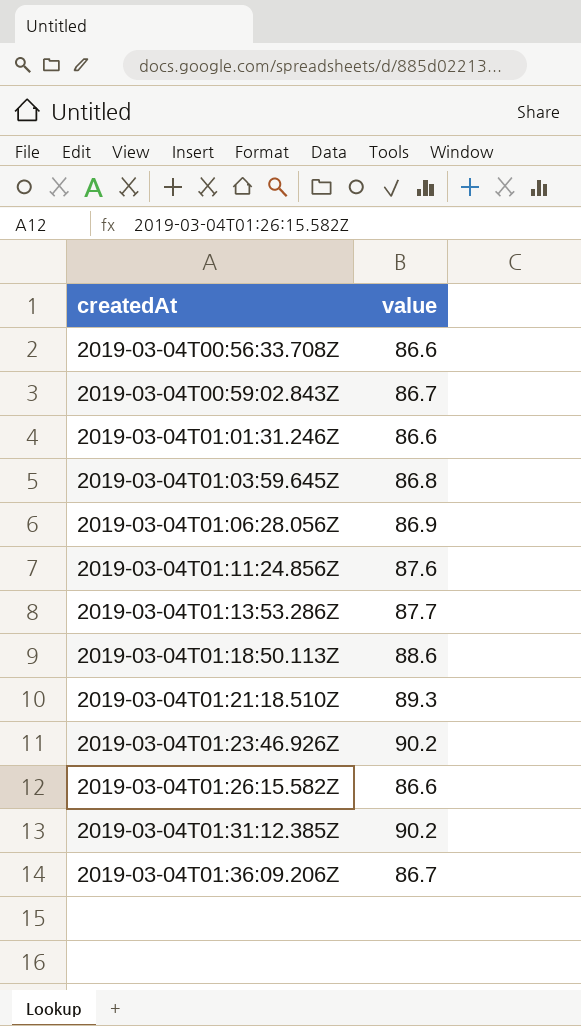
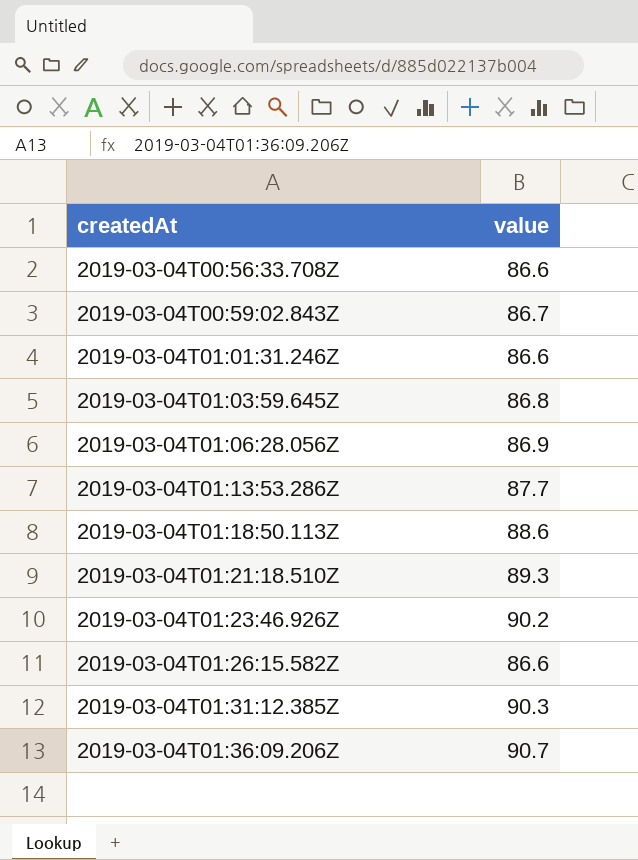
row 2019-03-04T01:11:24.856Z: 87.6 -> none
2019-03-04T01:31:12.385Z | value: 90.2 -> 90.3
2019-03-04T01:36:09.206Z | value: 86.7 -> 90.7

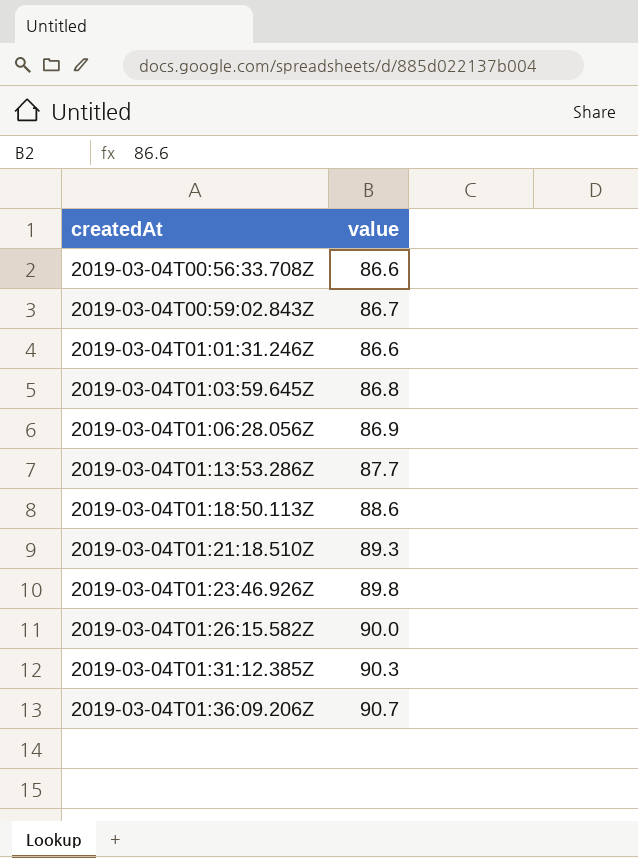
2019-03-04T01:23:46.926Z | value: 90.2 -> 89.8
2019-03-04T01:26:15.582Z | value: 86.6 -> 90.0

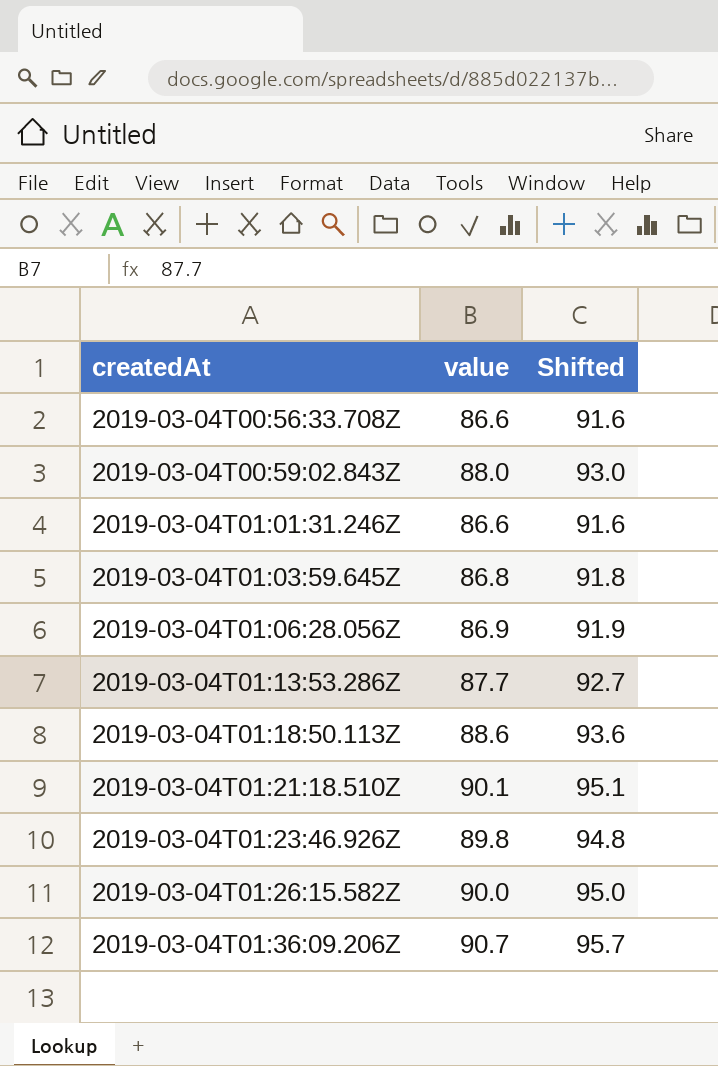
column Shifted | formula: none -> [value] + 5
row 2019-03-04T01:31:12.385Z: 90.3 -> none
2019-03-04T00:59:02.843Z | value: 86.7 -> 88.0
2019-03-04T01:21:18.510Z | value: 89.3 -> 90.1

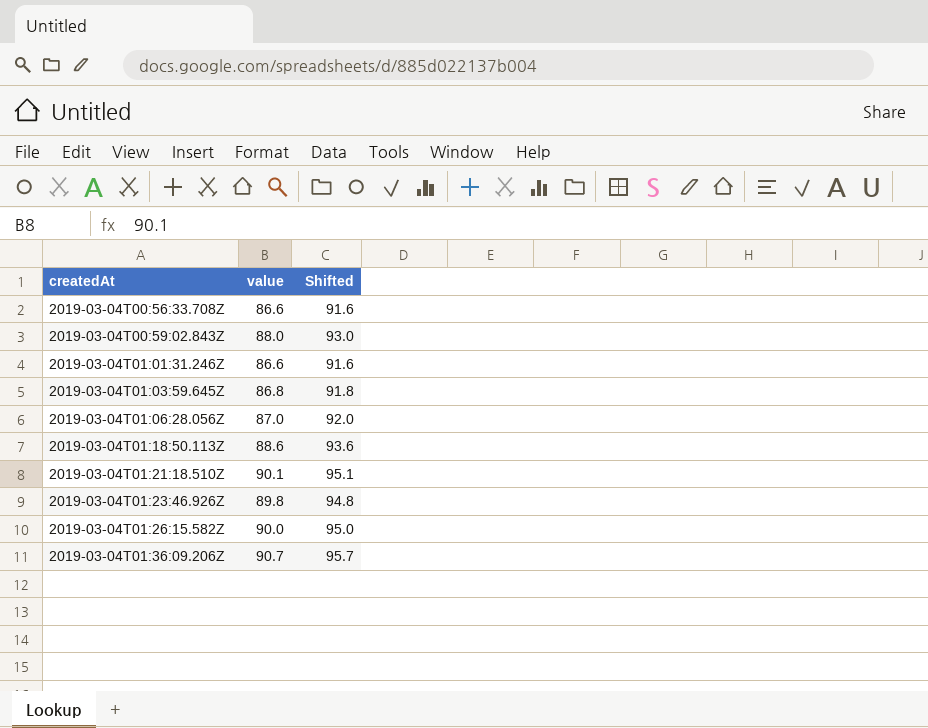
row 2019-03-04T01:13:53.286Z: 87.7 | 92.7 -> none
2019-03-04T01:06:28.056Z | value: 86.9 -> 87.0
2019-03-04T01:06:28.056Z | Shifted: 91.9 -> 92.0

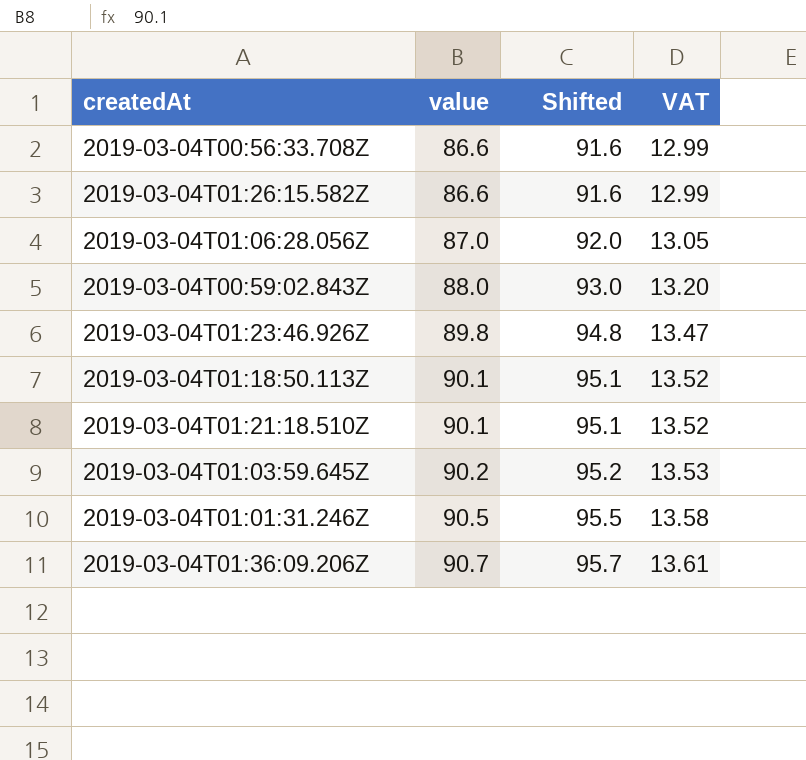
row order: createdAt ascending -> value ascending
column VAT | formula: none -> [value] * 0.15
2019-03-04T01:26:15.582Z | value: 90.0 -> 86.6
2019-03-04T01:26:15.582Z | Shifted: 95.0 -> 91.6
2019-03-04T01:18:50.113Z | value: 88.6 -> 90.1
2019-03-04T01:18:50.113Z | Shifted: 93.6 -> 95.1
2019-03-04T01:03:59.645Z | value: 86.8 -> 90.2
2019-03-04T01:03:59.645Z | Shifted: 91.8 -> 95.2
2019-03-04T01:01:31.246Z | value: 86.6 -> 90.5
2019-03-04T01:01:31.246Z | Shifted: 91.6 -> 95.5

